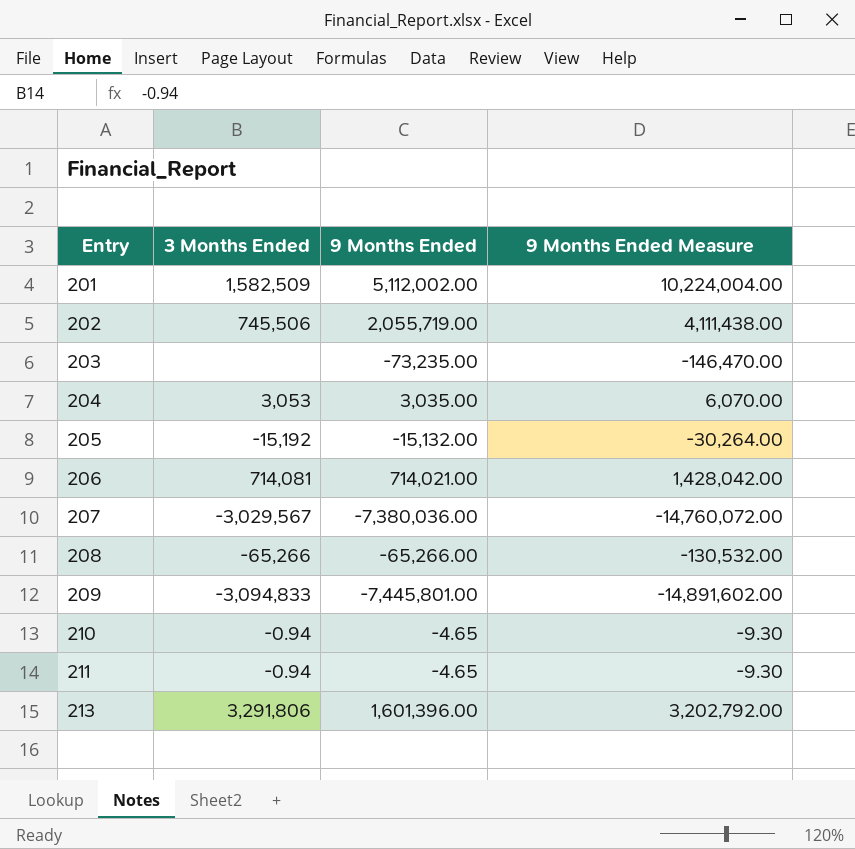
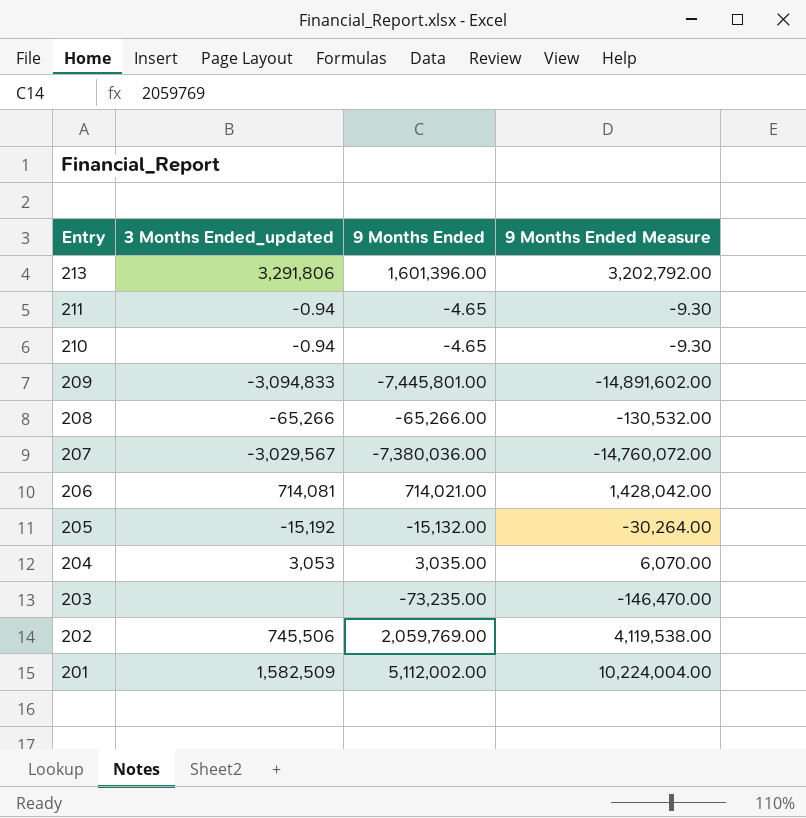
row order: Entry ascending -> Entry descending
column name: 3 Months Ended -> 3 Months Ended_updated
202 | 9 Months Ended: 2,055,719.00 -> 2,059,769.00
202 | 9 Months Ended Measure: 4,111,438.00 -> 4,119,538.00

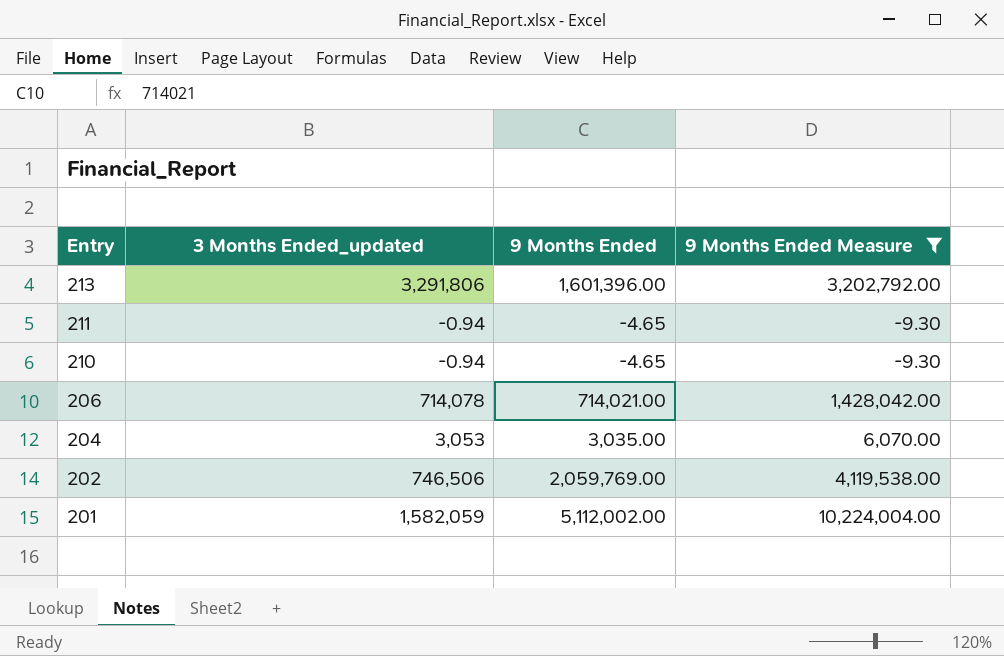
filter: none -> 9 Months Ended Measure >= -9.30
206 | 3 Months Ended_updated: 714,081 -> 714,078
202 | 3 Months Ended_updated: 745,506 -> 746,506
201 | 3 Months Ended_updated: 1,582,509 -> 1,582,059

